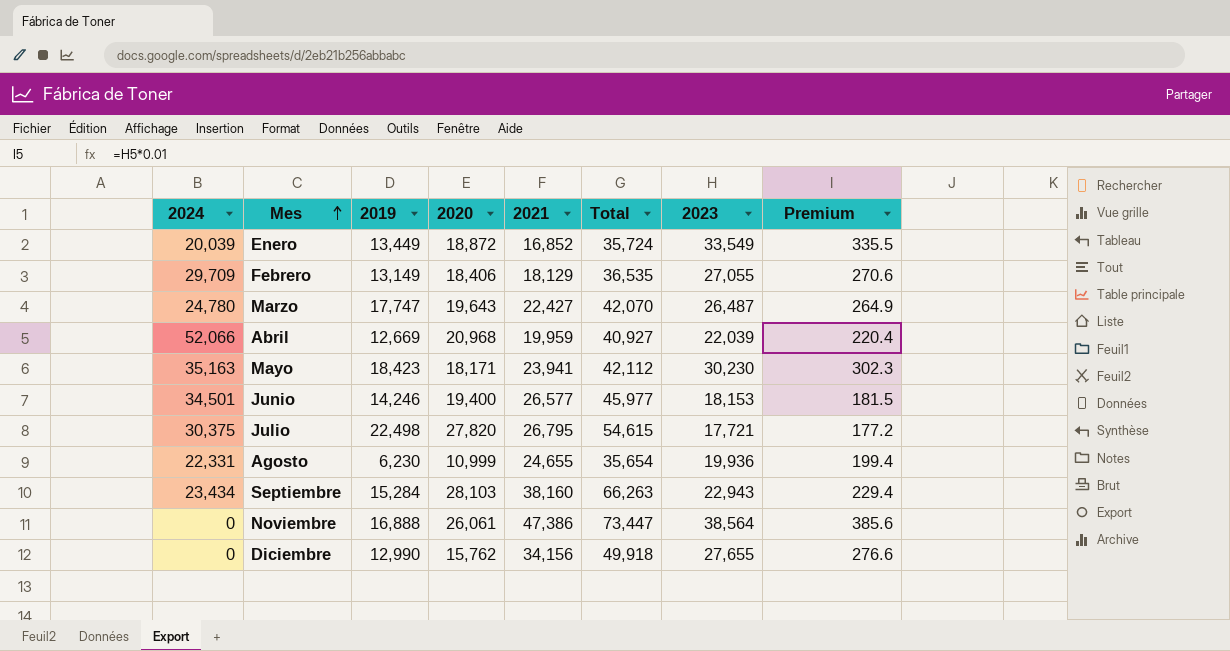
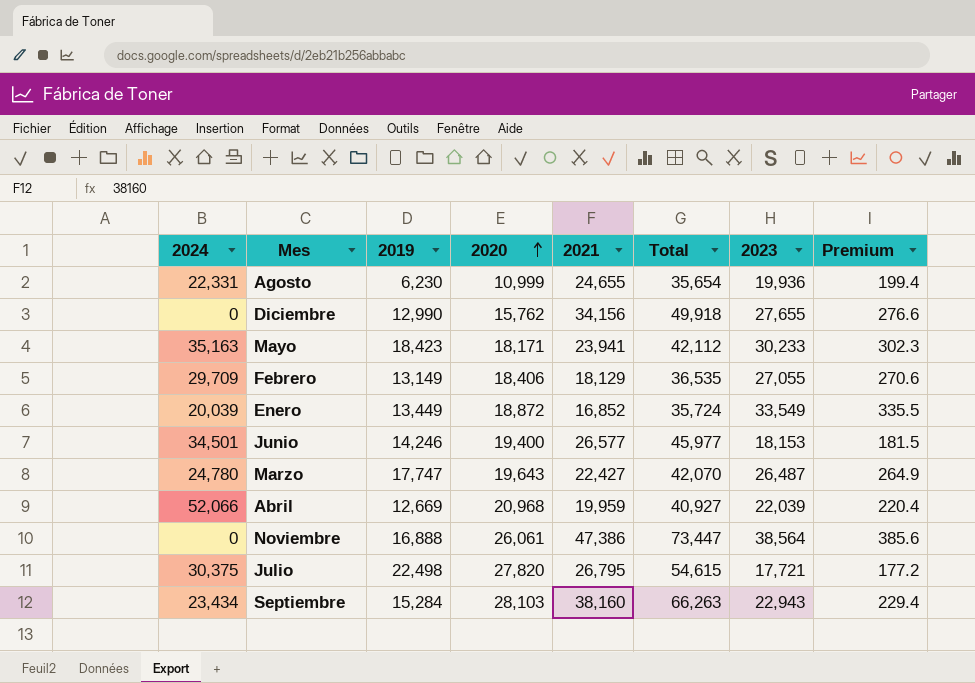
row order: Mes ascending -> 2020 ascending
Mayo | 2023: 30,230 -> 30,233

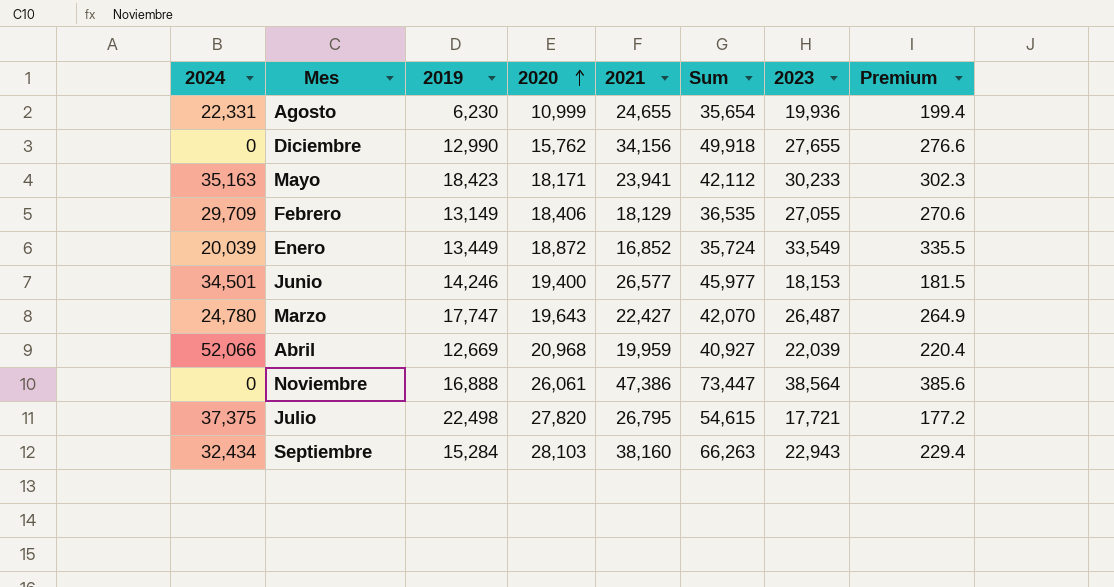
column name: Total -> Sum
Julio | 2024: 30,375 -> 37,375
Septiembre | 2024: 23,434 -> 32,434

